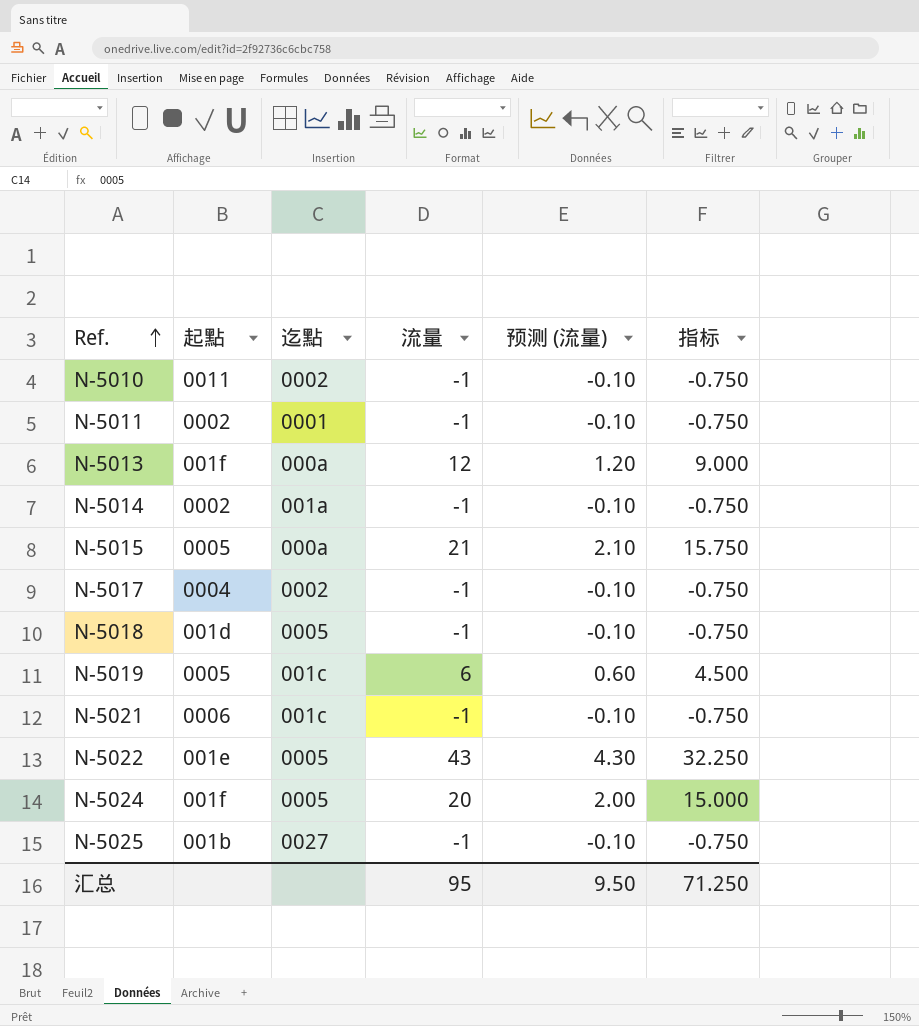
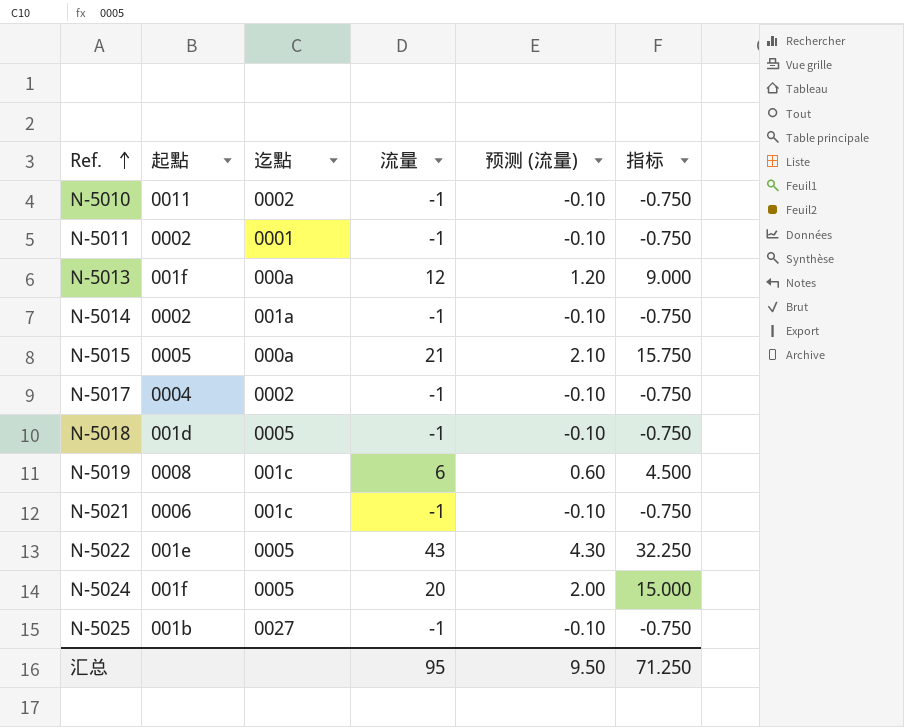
N-5019 | 起點: 0005 -> 0008

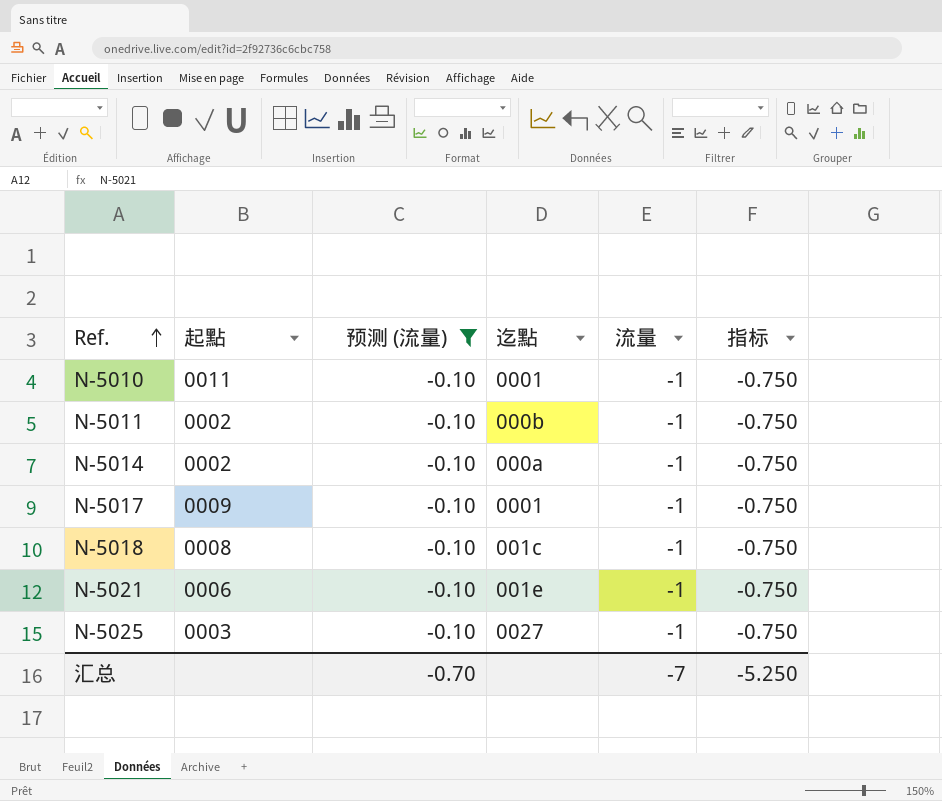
filter: none -> 预测 (流量) = -0.10
column 预测 (流量) | position: 5 -> 3
N-5010 | 迄點: 0002 -> 0001
N-5011 | 迄點: 0001 -> 000b
N-5014 | 迄點: 001a -> 000a
N-5017 | 起點: 0004 -> 0009
N-5017 | 迄點: 0002 -> 0001
N-5018 | 起點: 001d -> 0008
N-5018 | 迄點: 0005 -> 001c
N-5021 | 迄點: 001c -> 001e
N-5025 | 起點: 001b -> 0003
汇总 | 预测 (流量): 9.50 -> -0.70
汇总 | 流量: 95 -> -7
汇总 | 指标: 71.250 -> -5.250

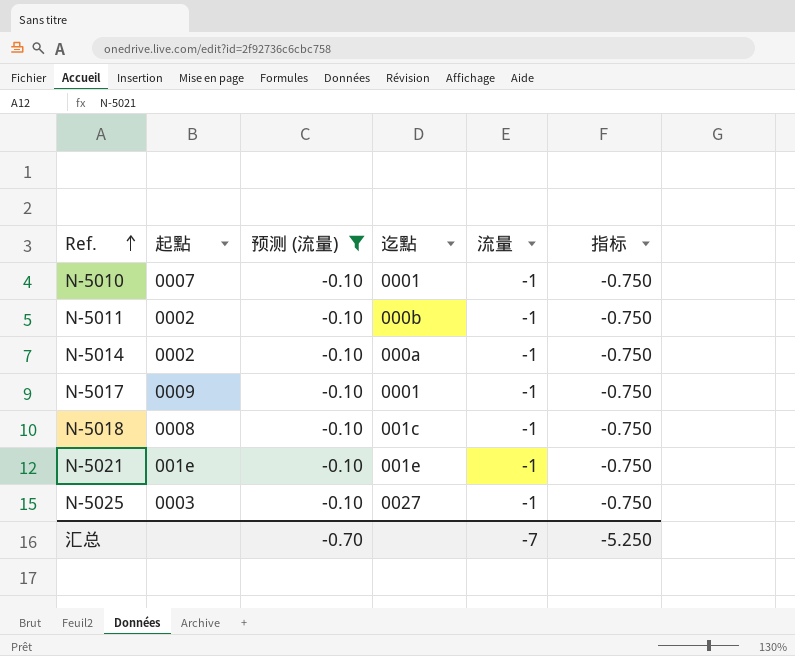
N-5010 | 起點: 0011 -> 0007
N-5021 | 起點: 0006 -> 001e

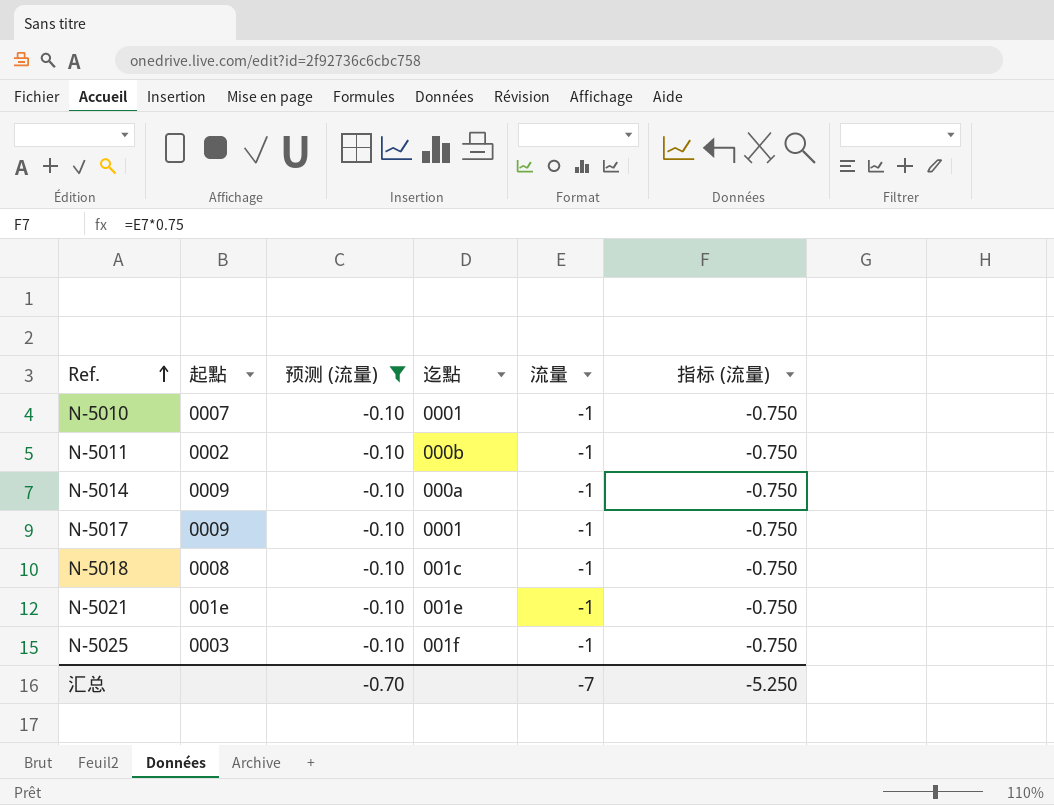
column name: 指标 -> 指标 (流量)
N-5014 | 起點: 0002 -> 0009
N-5025 | 迄點: 0027 -> 001f

